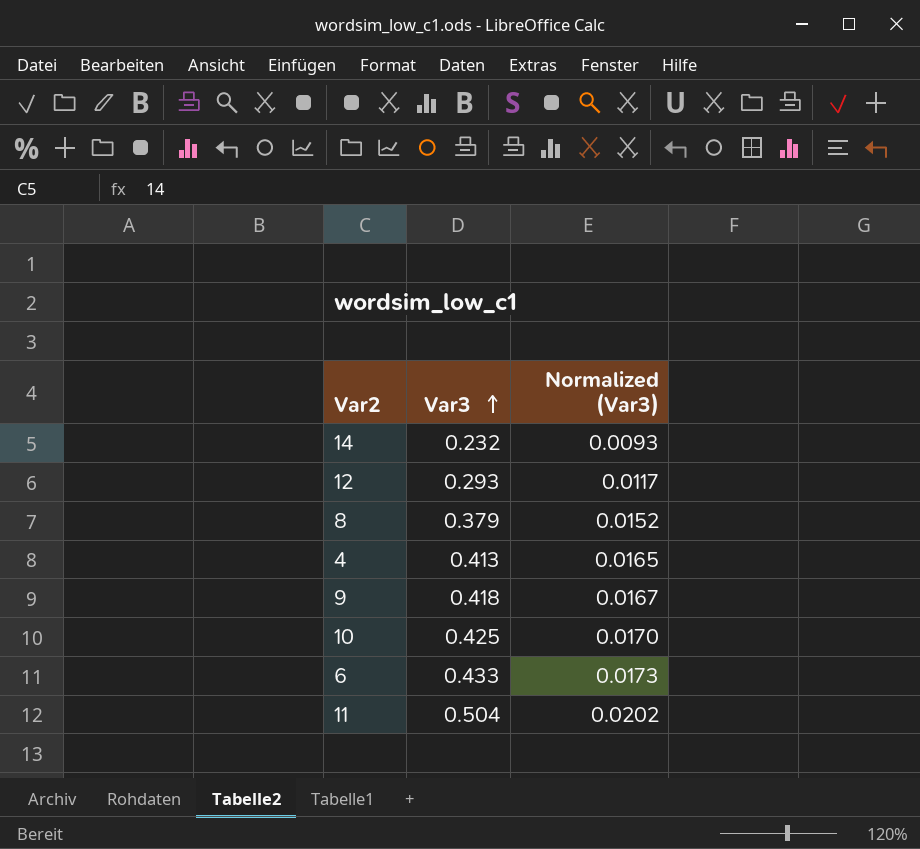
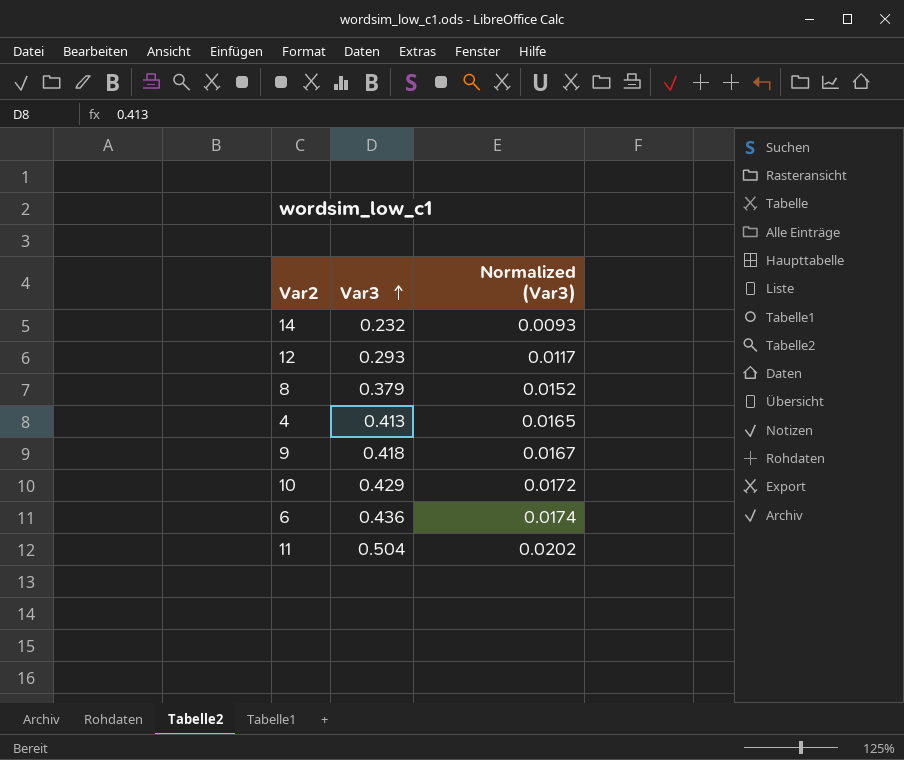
10 | Var3: 0.425 -> 0.429
10 | Normalized (Var3): 0.0170 -> 0.0172
6 | Var3: 0.433 -> 0.436
6 | Normalized (Var3): 0.0173 -> 0.0174

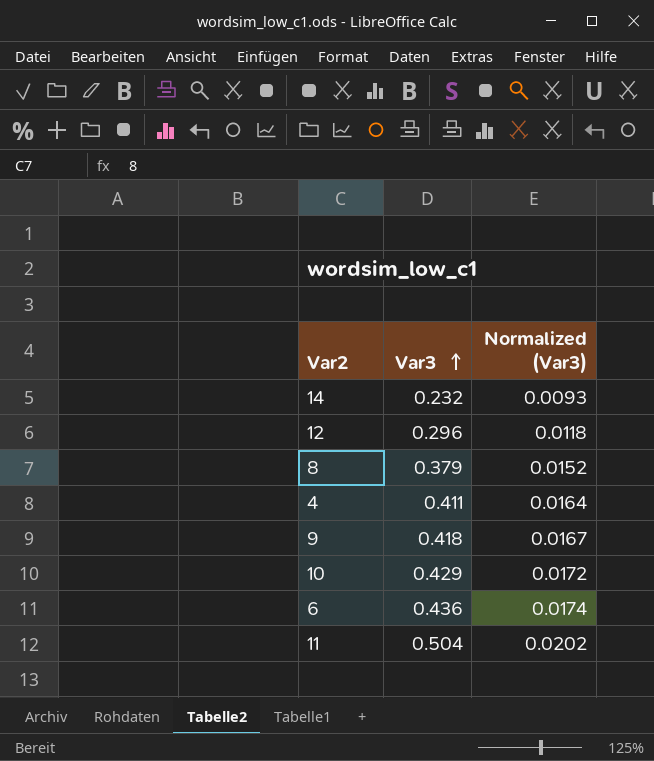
12 | Var3: 0.293 -> 0.296
12 | Normalized (Var3): 0.0117 -> 0.0118
4 | Var3: 0.413 -> 0.411
4 | Normalized (Var3): 0.0165 -> 0.0164

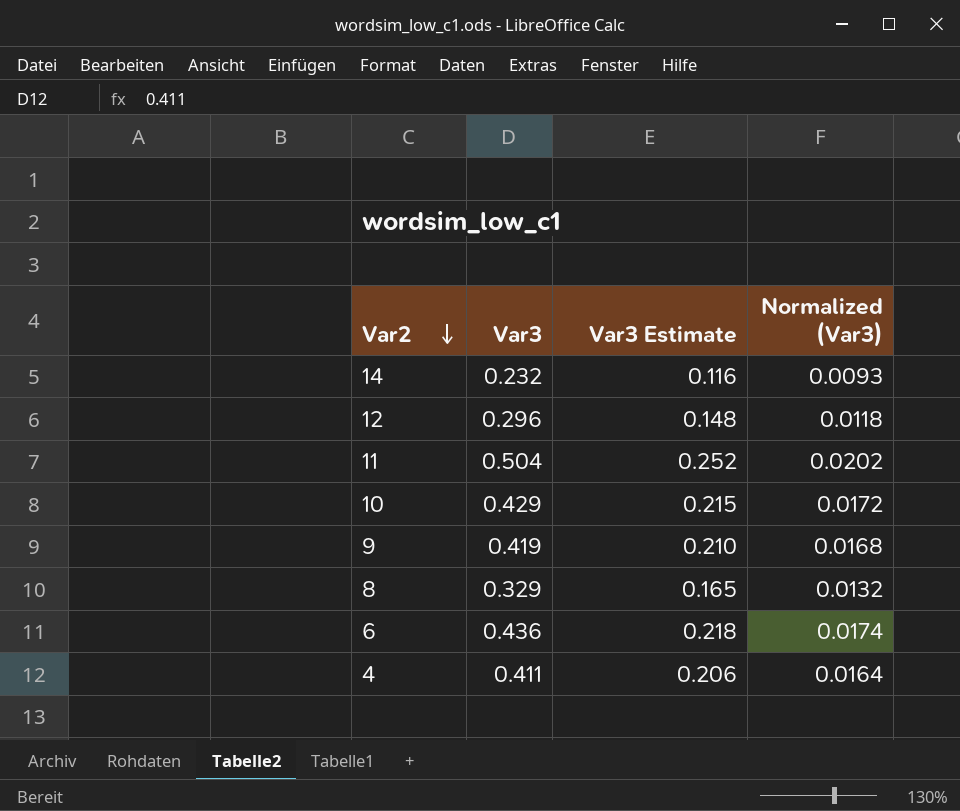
row order: Var3 ascending -> Var2 descending
column Var3 Estimate | formula: none -> [Var3] * 0.5
9 | Var3: 0.418 -> 0.419
9 | Normalized (Var3): 0.0167 -> 0.0168
8 | Var3: 0.379 -> 0.329
8 | Normalized (Var3): 0.0152 -> 0.0132

